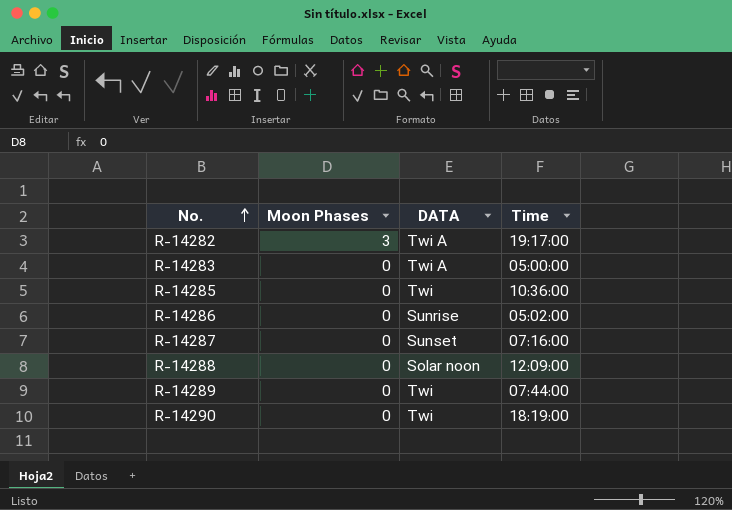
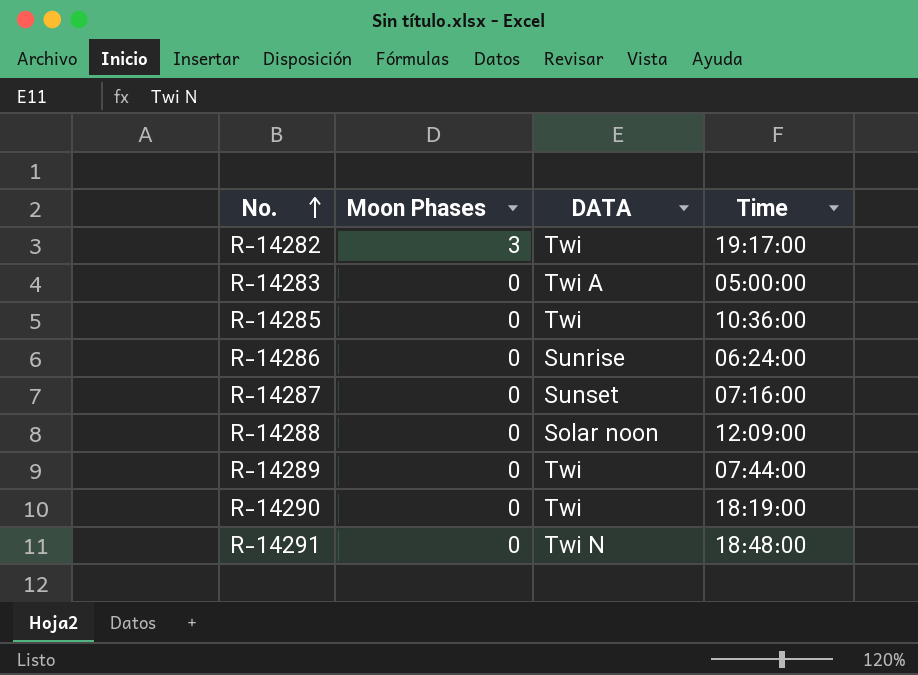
R-14282 | DATA: Twi A -> Twi
R-14286 | Time: 05:02:00 -> 06:24:00
row R-14291: none -> 0 | Twi N | 18:48:00

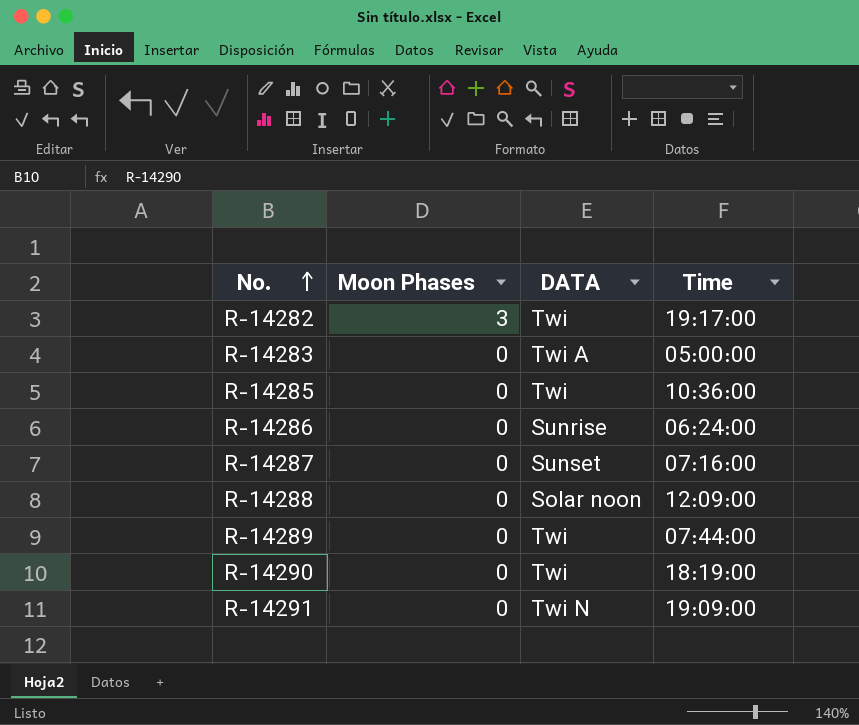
R-14291 | Time: 18:48:00 -> 19:09:00

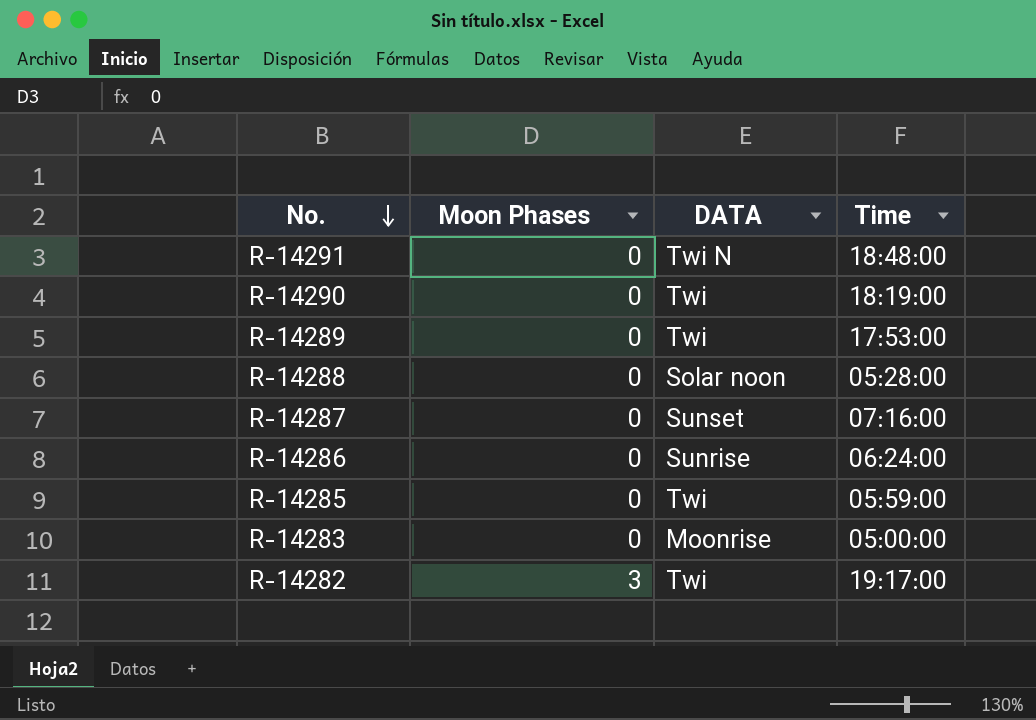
row order: No. ascending -> No. descending
R-14291 | Time: 19:09:00 -> 18:48:00
R-14289 | Time: 07:44:00 -> 17:53:00
R-14288 | Time: 12:09:00 -> 05:28:00
R-14285 | Time: 10:36:00 -> 05:59:00
R-14283 | DATA: Twi A -> Moonrise

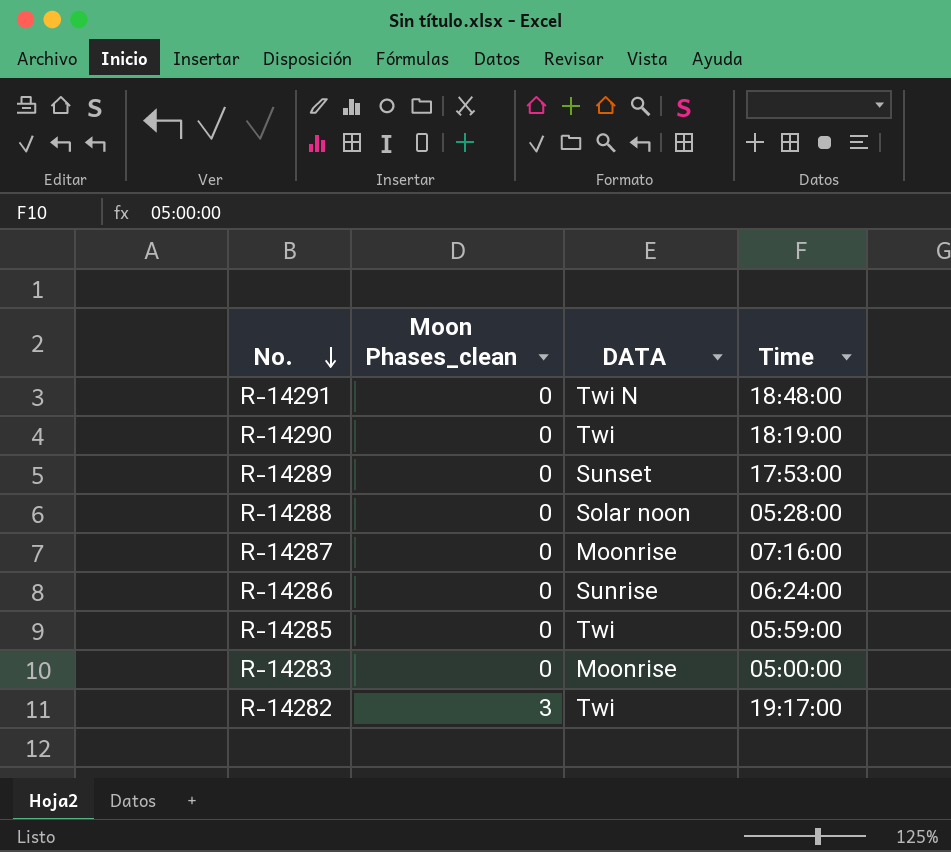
column name: Moon Phases -> Moon Phases_clean
R-14289 | DATA: Twi -> Sunset
R-14287 | DATA: Sunset -> Moonrise

